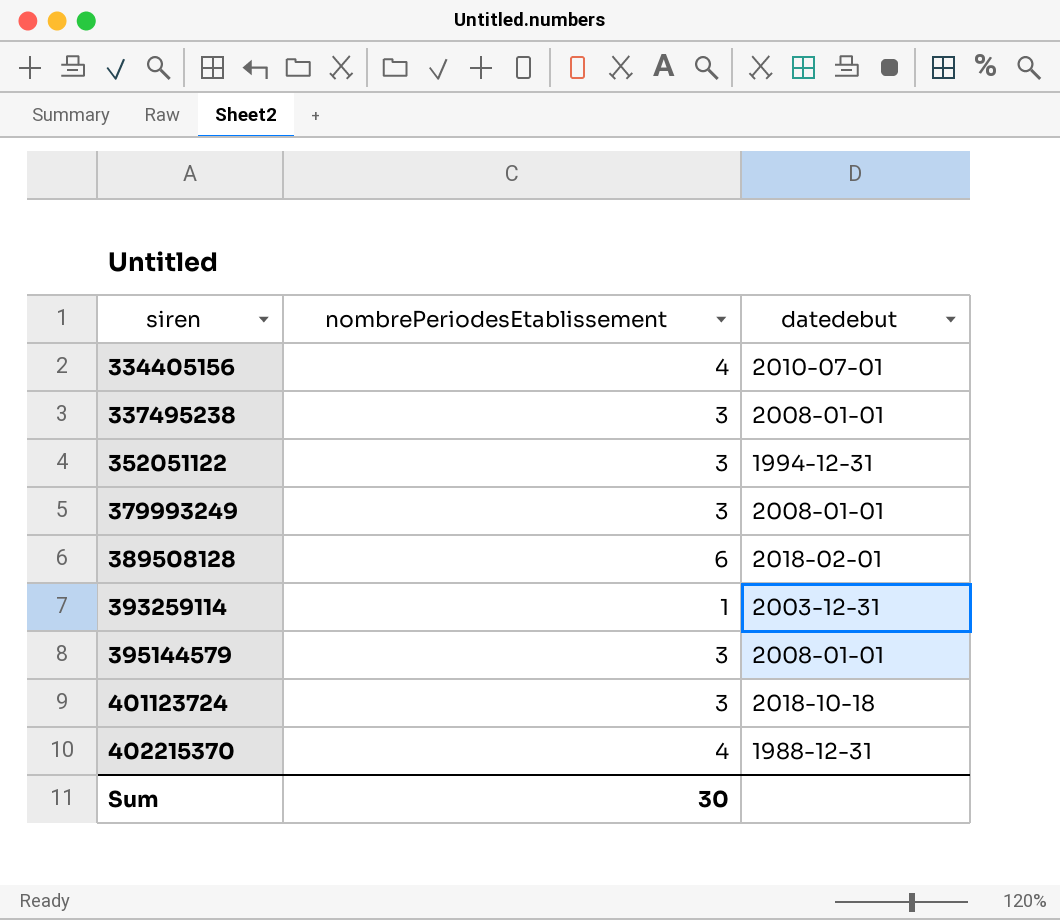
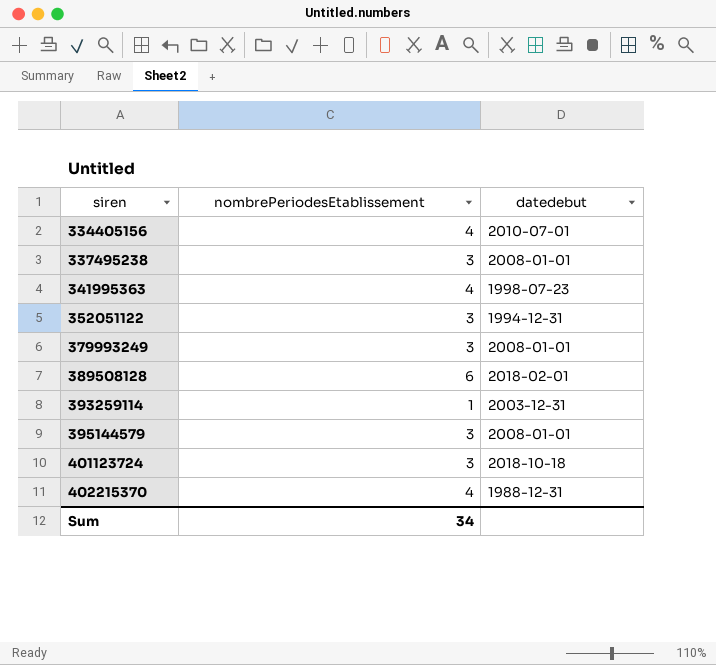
row 341995363: none -> 4 | 1998-07-23
Sum | nombrePeriodesEtablissement: 30 -> 34

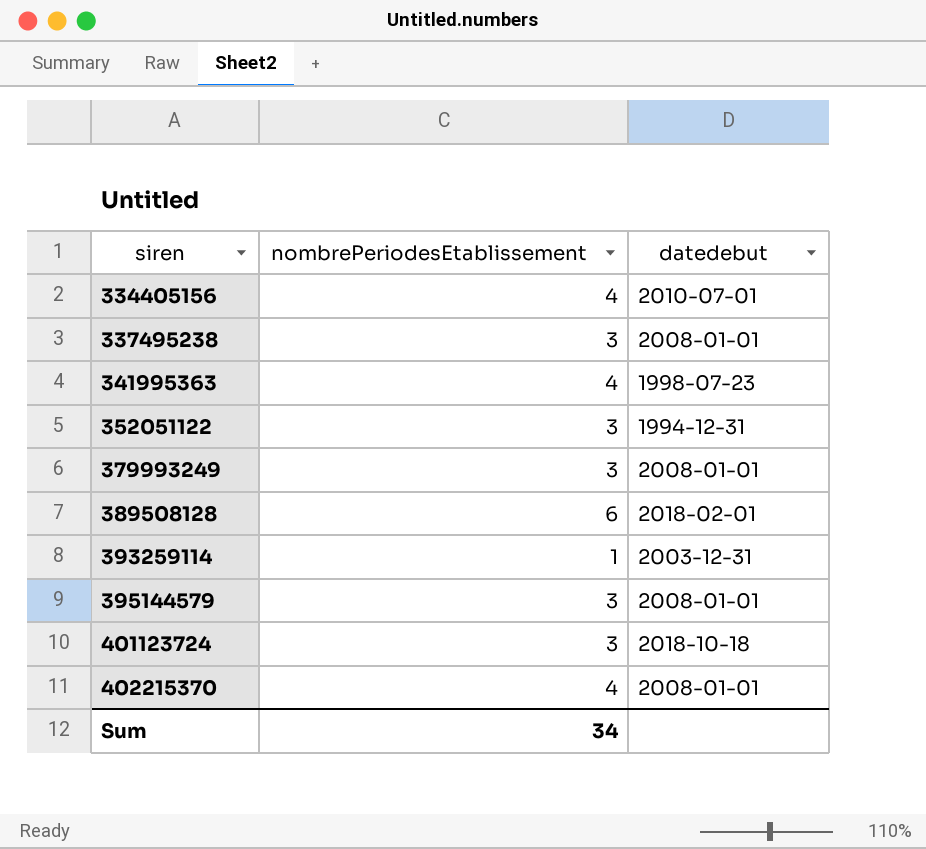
402215370 | datedebut: 1988-12-31 -> 2008-01-01

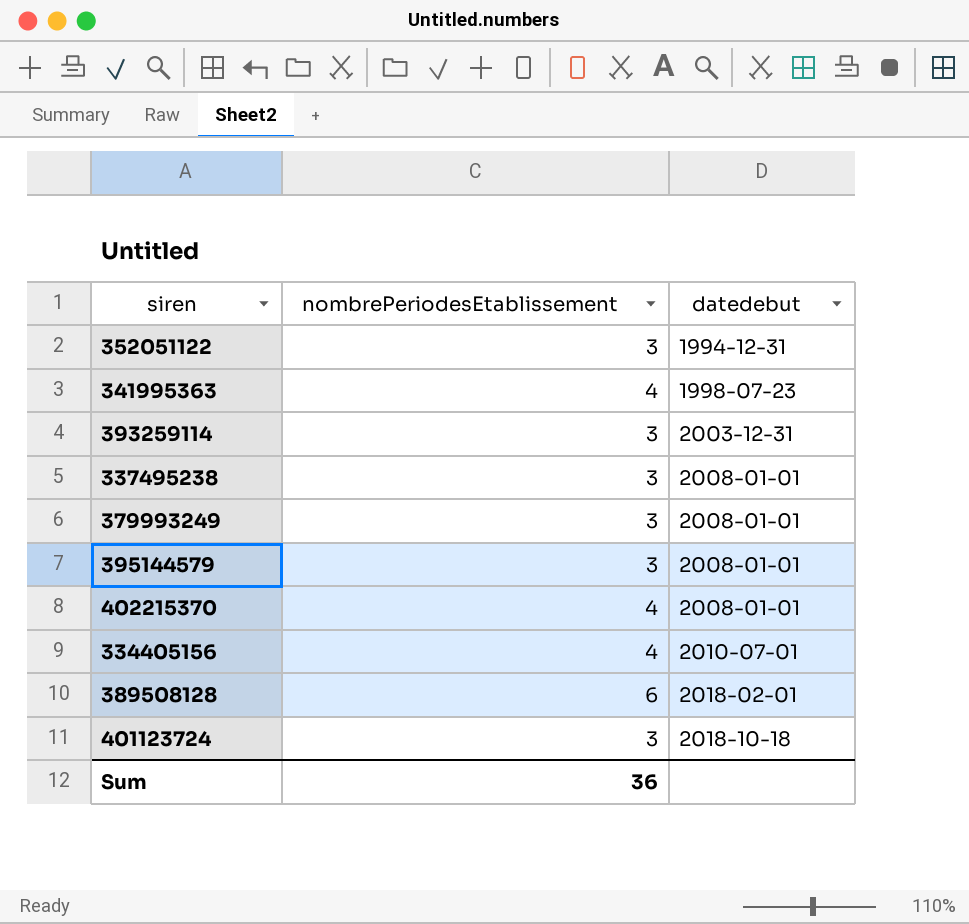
row order: siren ascending -> datedebut ascending
393259114 | nombrePeriodesEtablissement: 1 -> 3
Sum | nombrePeriodesEtablissement: 34 -> 36

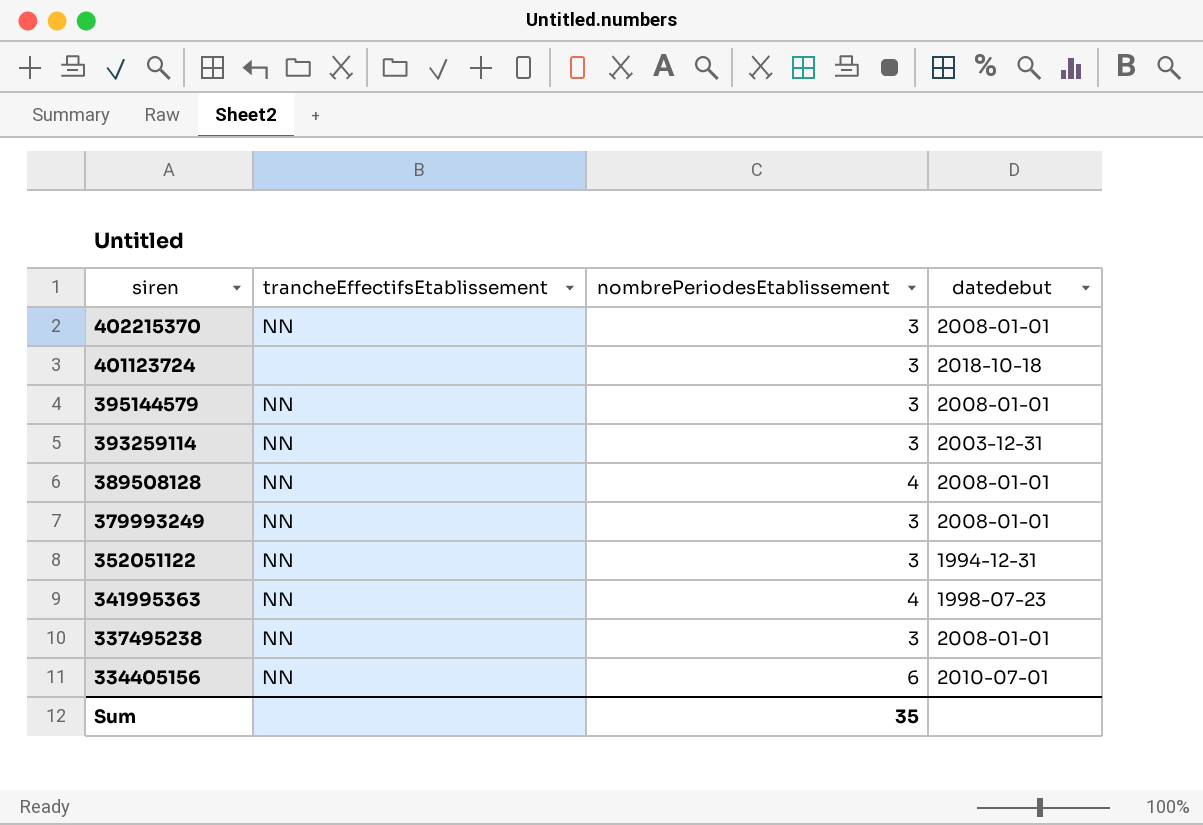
row order: datedebut ascending -> siren descending
column trancheEffectifsEtablissement | position: none -> 2
402215370 | nombrePeriodesEtablissement: 4 -> 3
389508128 | nombrePeriodesEtablissement: 6 -> 4
389508128 | datedebut: 2018-02-01 -> 2008-01-01
334405156 | nombrePeriodesEtablissement: 4 -> 6
Sum | nombrePeriodesEtablissement: 36 -> 35

